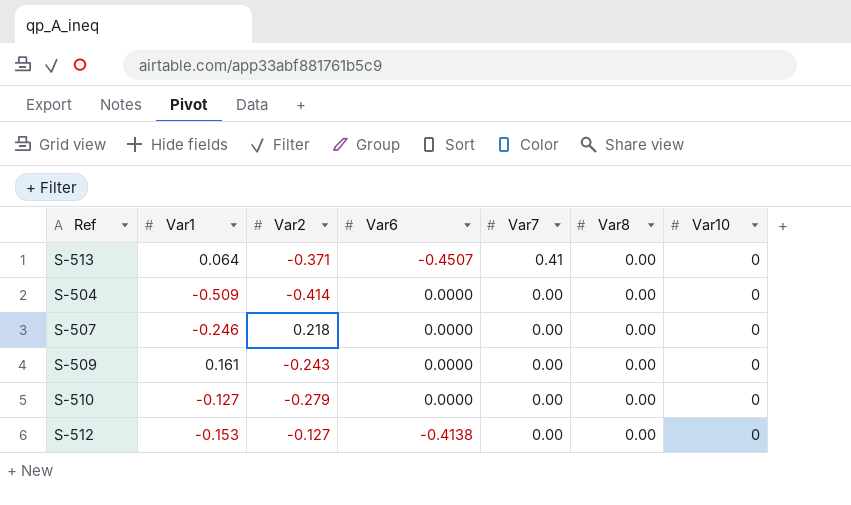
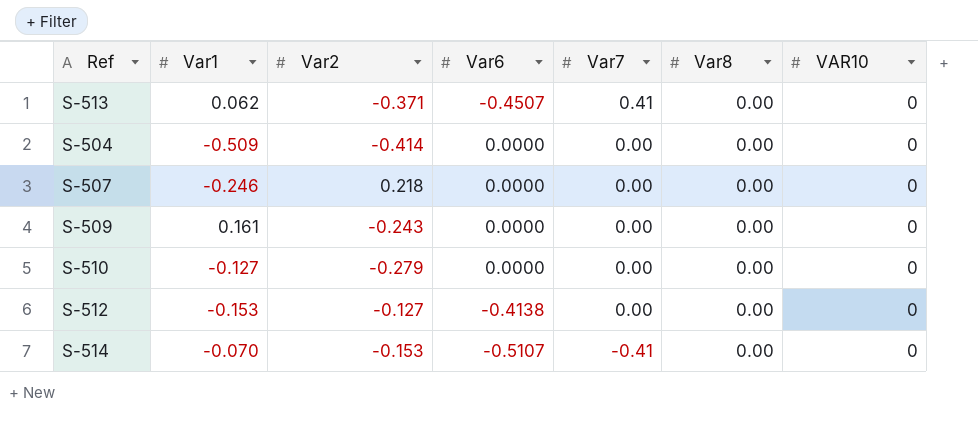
column name: Var10 -> VAR10
S-513 | Var1: 0.064 -> 0.062
row S-514: none -> -0.070 | -0.153 | -0.5107 | -0.41 | 0.00 | 0

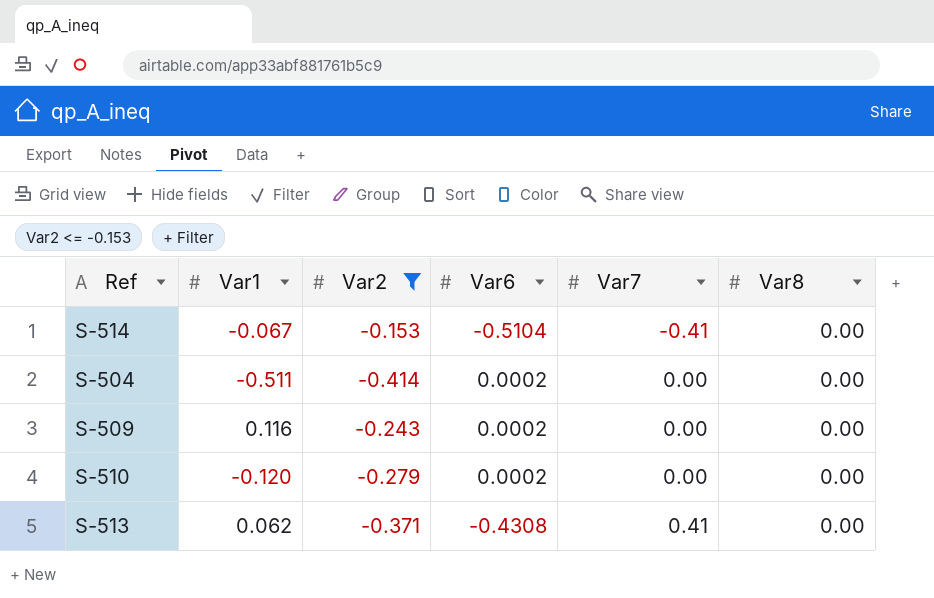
filter: none -> Var2 <= -0.153
row order: Var7 descending -> Var7 ascending
column VAR10 | position: 7 -> none
S-514 | Var1: -0.070 -> -0.067
S-514 | Var6: -0.5107 -> -0.5104
S-504 | Var1: -0.509 -> -0.511
S-504 | Var6: 0.0000 -> 0.0002
S-509 | Var1: 0.161 -> 0.116
S-509 | Var6: 0.0000 -> 0.0002
S-510 | Var1: -0.127 -> -0.120
S-510 | Var6: 0.0000 -> 0.0002
S-513 | Var6: -0.4507 -> -0.4308

